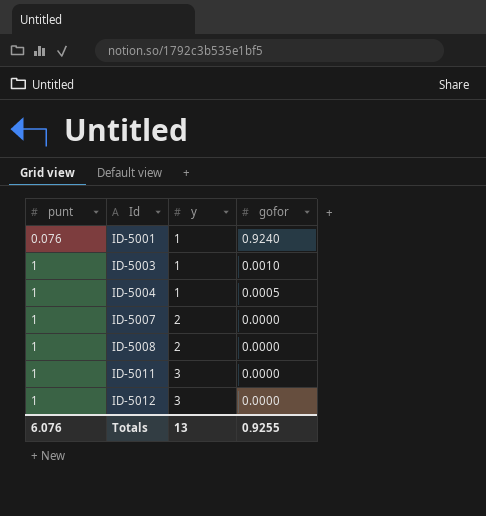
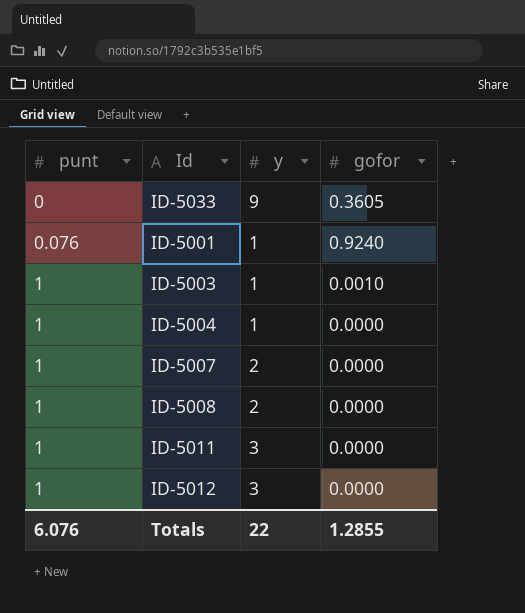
row ID-5033: none -> 0 | 9 | 0.3605
ID-5004 | gofor: 0.0005 -> 0.0000
Totals | y: 13 -> 22
Totals | gofor: 0.9255 -> 1.2855

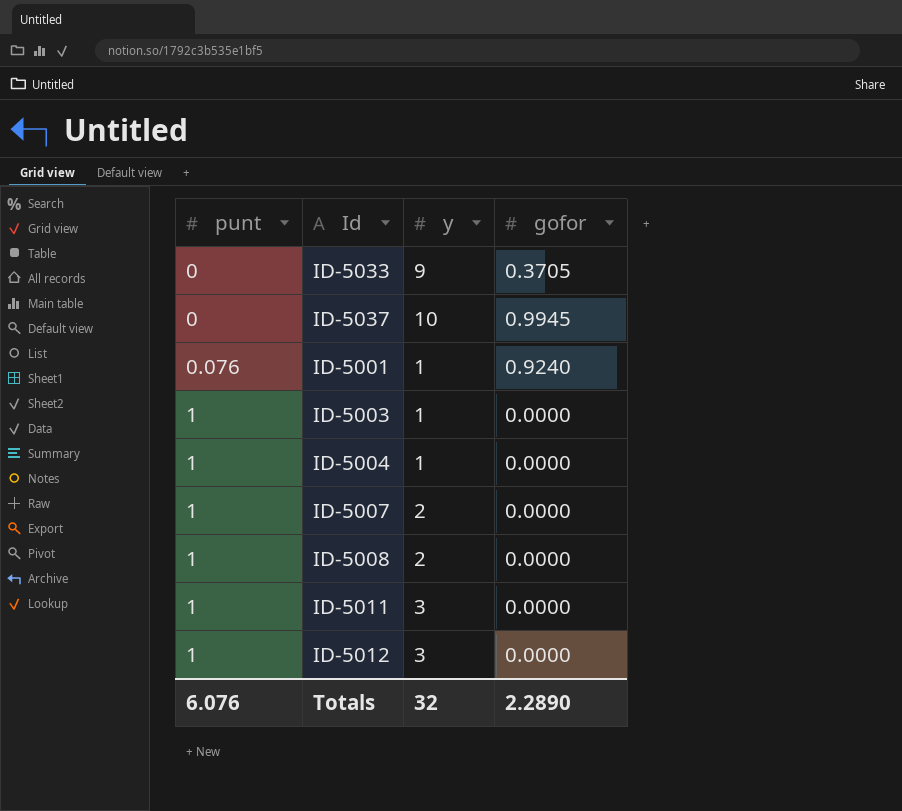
ID-5033 | gofor: 0.3605 -> 0.3705
row ID-5037: none -> 0 | 10 | 0.9945
ID-5003 | gofor: 0.0010 -> 0.0000
Totals | y: 22 -> 32
Totals | gofor: 1.2855 -> 2.2890

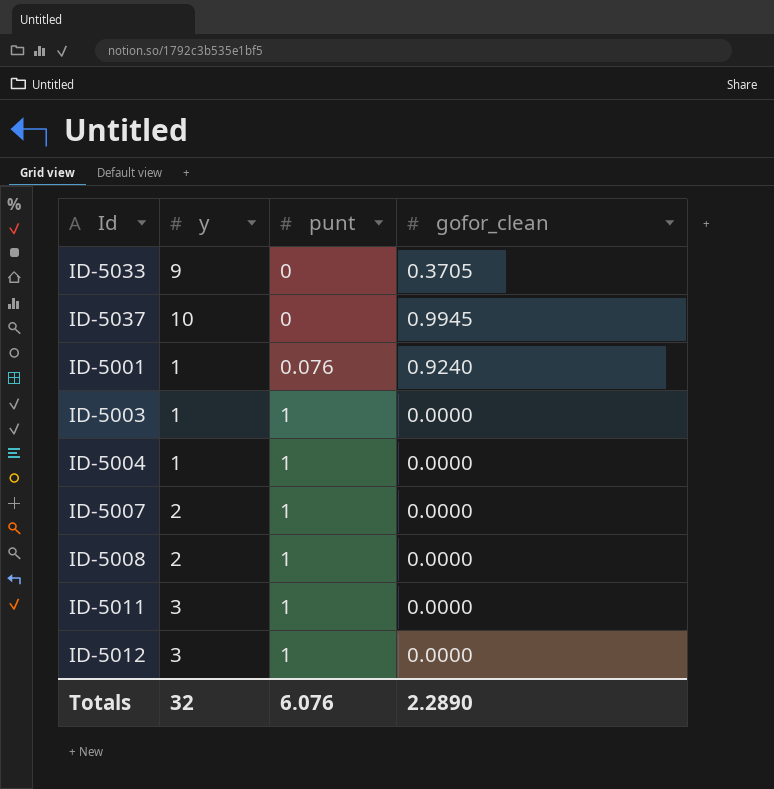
column punt | position: 1 -> 3
column name: gofor -> gofor_clean

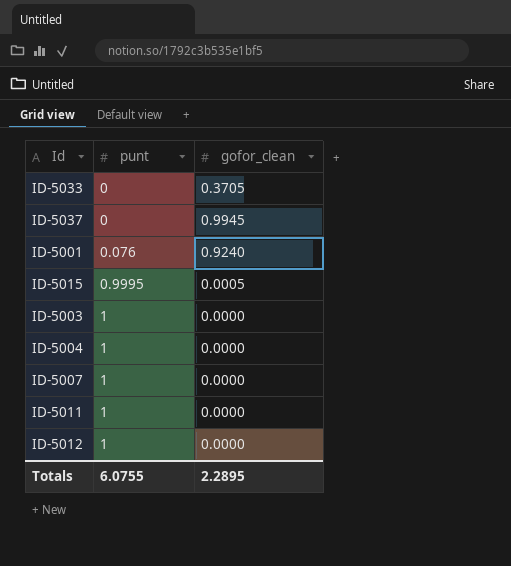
column y | position: 2 -> none
row ID-5008: 2 | 1 | 0.0000 -> none
row ID-5015: none -> 0.9995 | 0.0005
Totals | punt: 6.076 -> 6.0755
Totals | gofor_clean: 2.2890 -> 2.2895

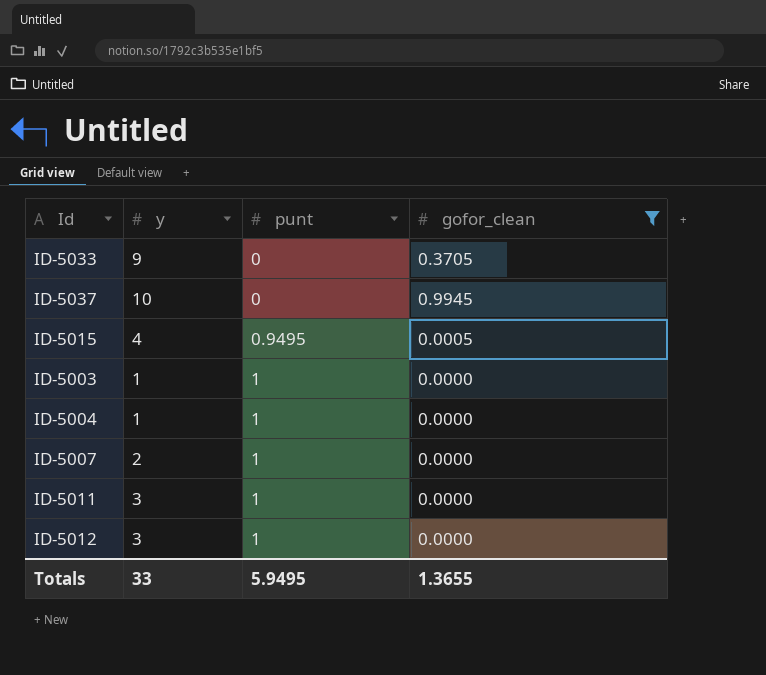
filter: none -> gofor_clean != 0.9240
column y | position: none -> 2
ID-5015 | punt: 0.9995 -> 0.9495
Totals | punt: 6.0755 -> 5.9495
Totals | gofor_clean: 2.2895 -> 1.3655

